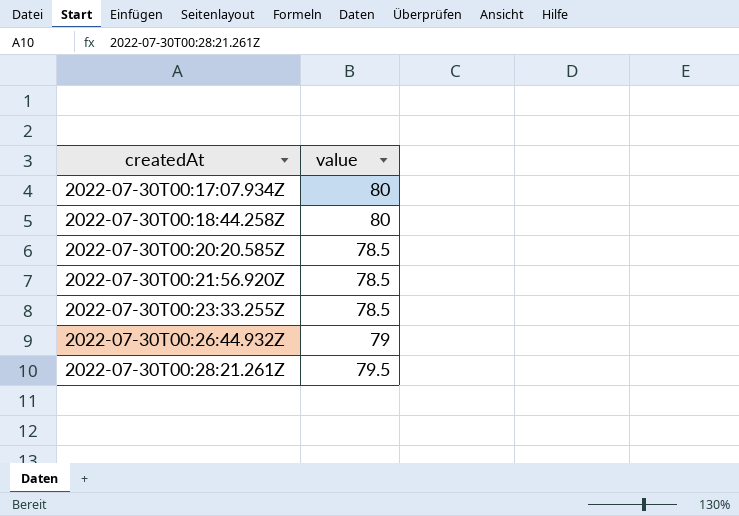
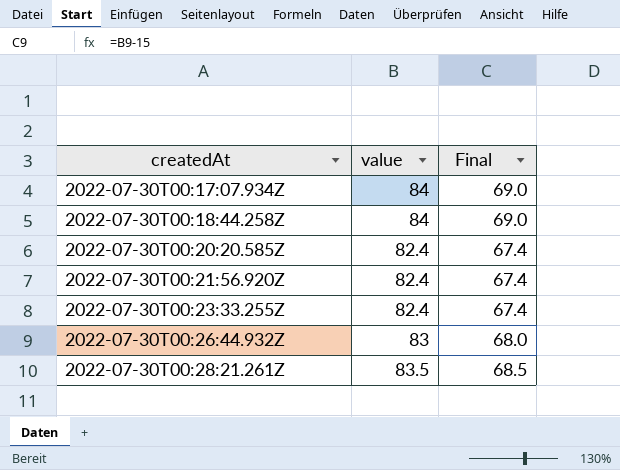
column Final | formula: none -> [value] - 15
2022-07-30T00:17:07.934Z | value: 80 -> 84
2022-07-30T00:18:44.258Z | value: 80 -> 84
2022-07-30T00:20:20.585Z | value: 78.5 -> 82.4
2022-07-30T00:21:56.920Z | value: 78.5 -> 82.4
2022-07-30T00:23:33.255Z | value: 78.5 -> 82.4
2022-07-30T00:26:44.932Z | value: 79 -> 83
2022-07-30T00:28:21.261Z | value: 79.5 -> 83.5

